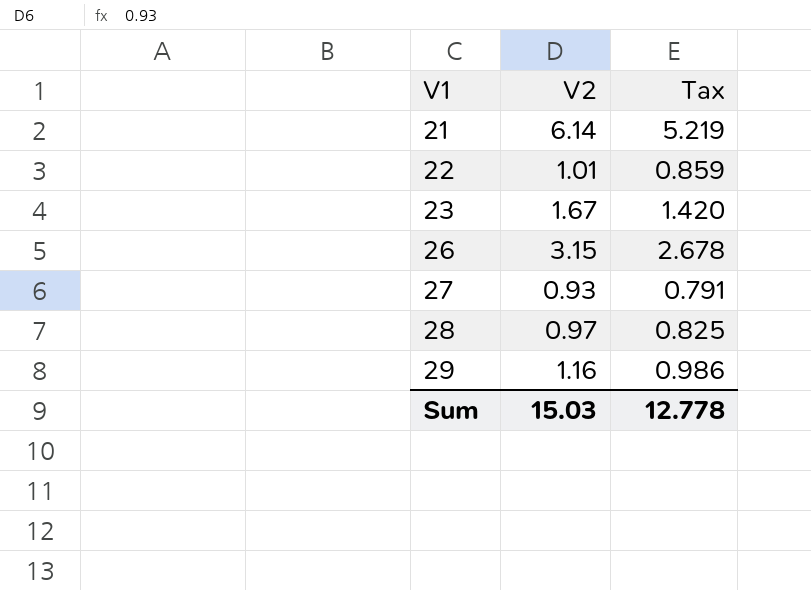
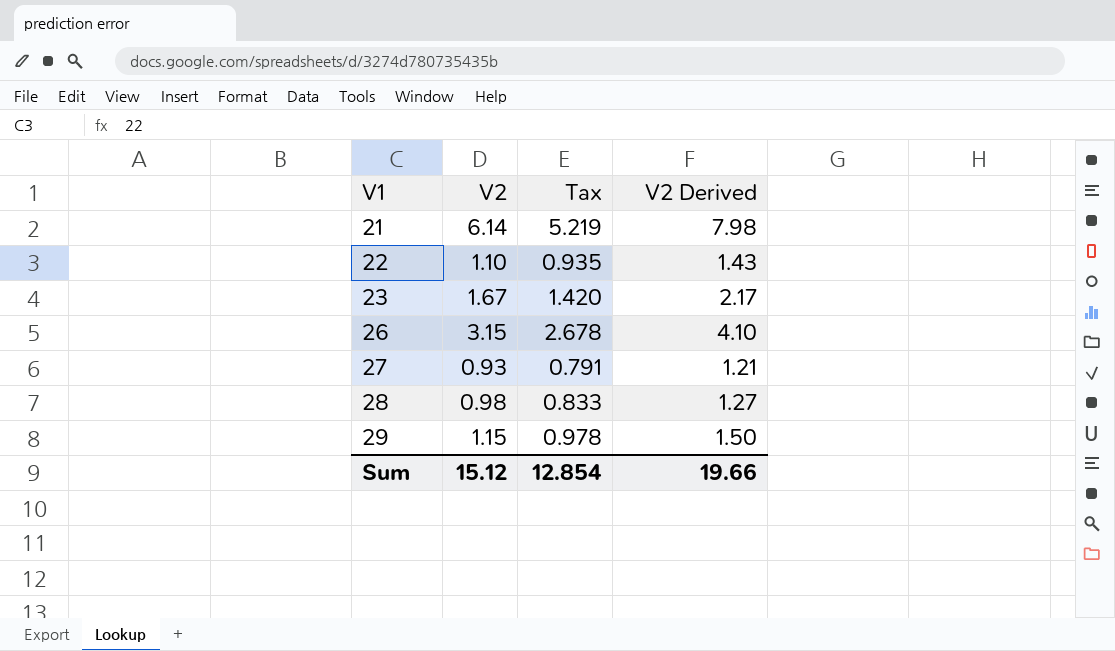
column V2 Derived | formula: none -> [V2] * 1.3
22 | V2: 1.01 -> 1.10
22 | Tax: 0.859 -> 0.935
28 | V2: 0.97 -> 0.98
28 | Tax: 0.825 -> 0.833
29 | V2: 1.16 -> 1.15
29 | Tax: 0.986 -> 0.978
Sum | V2: 15.03 -> 15.12
Sum | Tax: 12.778 -> 12.854

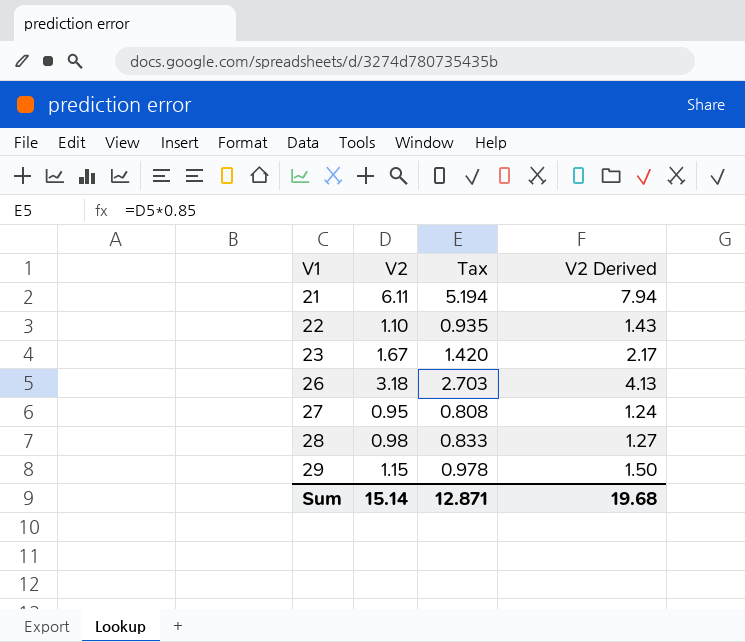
21 | V2: 6.14 -> 6.11
21 | Tax: 5.219 -> 5.194
21 | V2 Derived: 7.98 -> 7.94
26 | V2: 3.15 -> 3.18
26 | Tax: 2.678 -> 2.703
26 | V2 Derived: 4.10 -> 4.13
27 | V2: 0.93 -> 0.95
27 | Tax: 0.791 -> 0.808
27 | V2 Derived: 1.21 -> 1.24
Sum | V2: 15.12 -> 15.14
Sum | Tax: 12.854 -> 12.871
Sum | V2 Derived: 19.66 -> 19.68

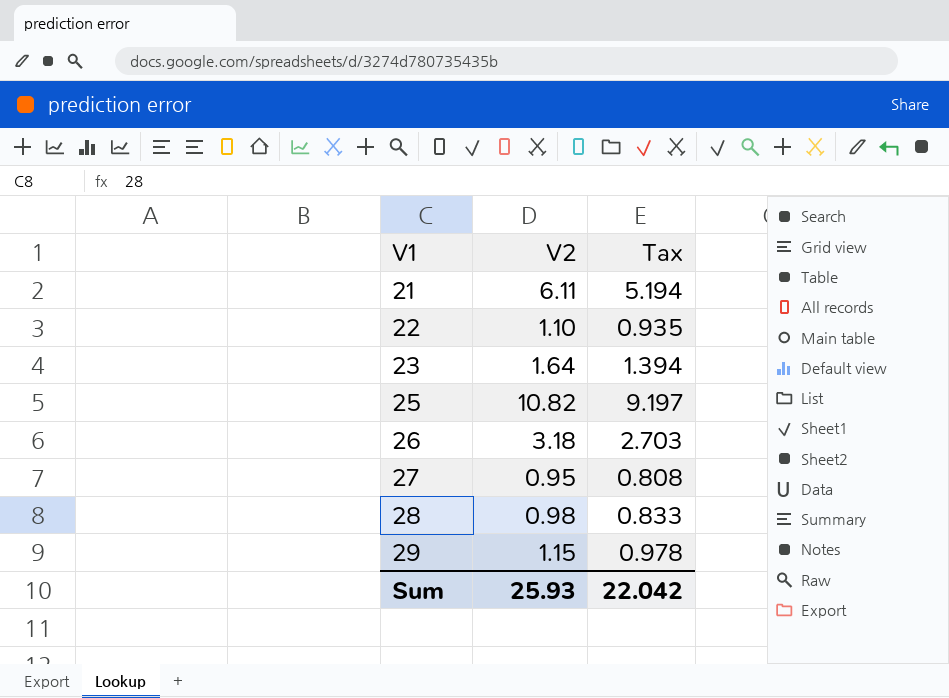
column V2 Derived | formula: [V2] * 1.3 -> none
23 | V2: 1.67 -> 1.64
23 | Tax: 1.420 -> 1.394
row 25: none -> 10.82 | 9.197
Sum | V2: 15.14 -> 25.93
Sum | Tax: 12.871 -> 22.042

